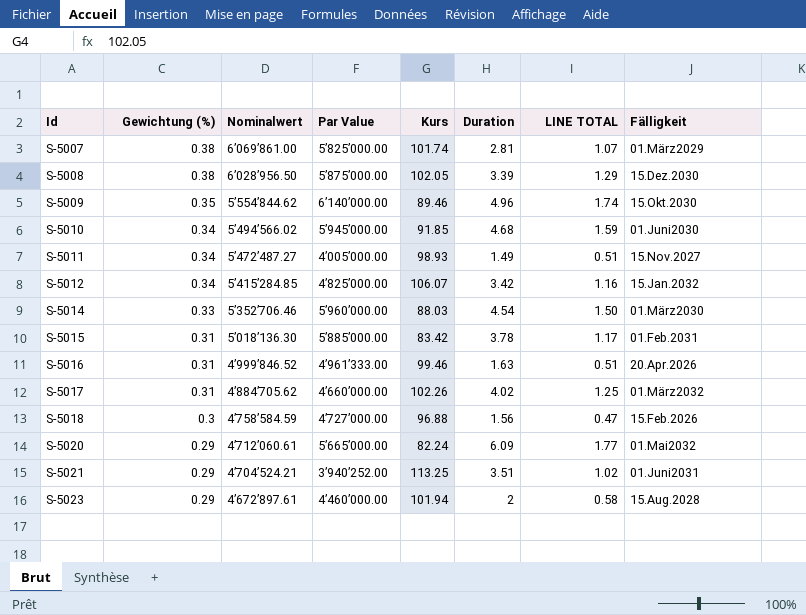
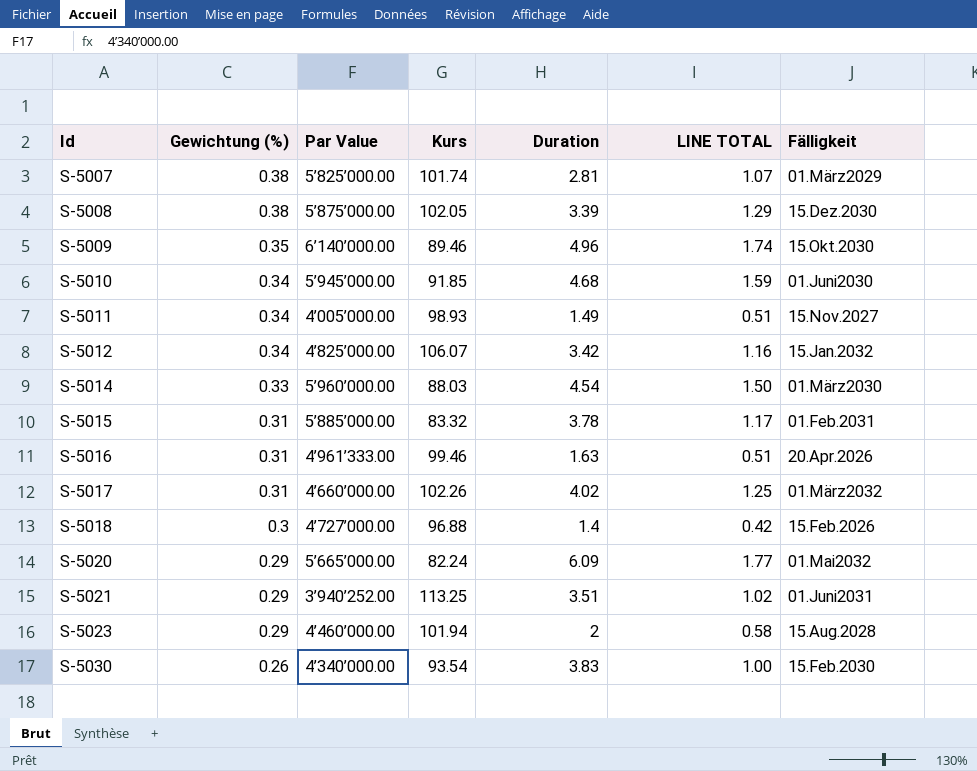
column Nominalwert | position: 3 -> none
S-5015 | Kurs: 83.42 -> 83.32
S-5018 | Duration: 1.56 -> 1.4
S-5018 | LINE TOTAL: 0.47 -> 0.42
row S-5030: none -> 0.26 | 4’340’000.00 | 93.54 | 3.83 | 1.00 | 15.Feb.2030

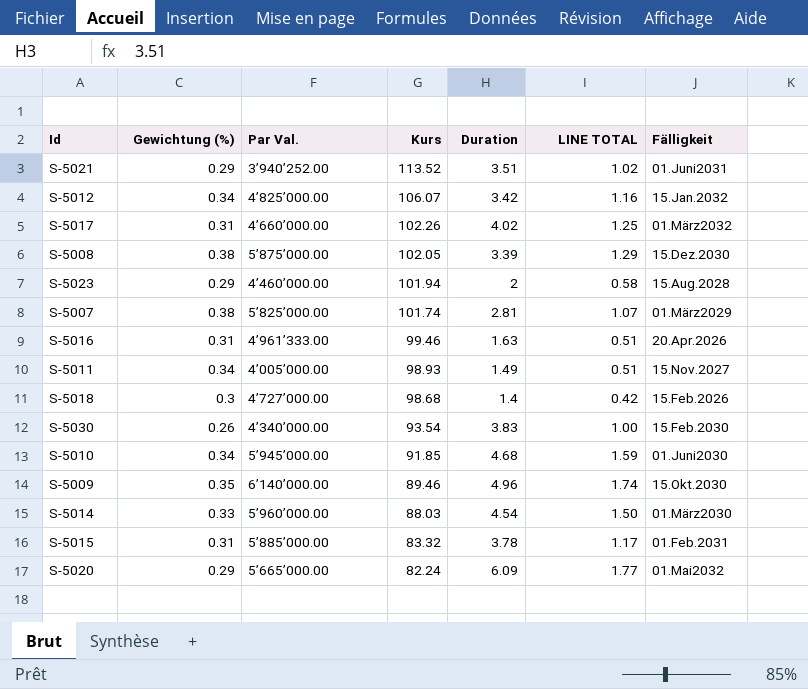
row order: Id ascending -> Kurs descending
column name: Par Value -> Par Val.
S-5021 | Kurs: 113.25 -> 113.52
S-5018 | Kurs: 96.88 -> 98.68

